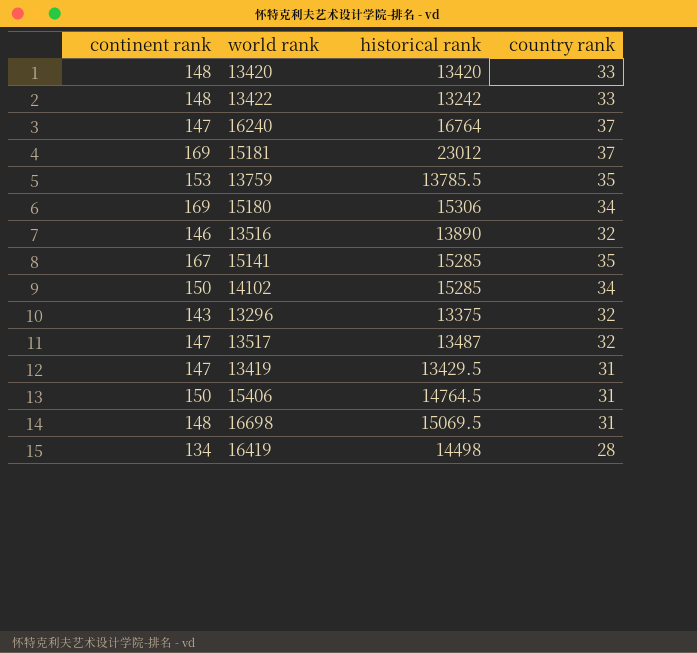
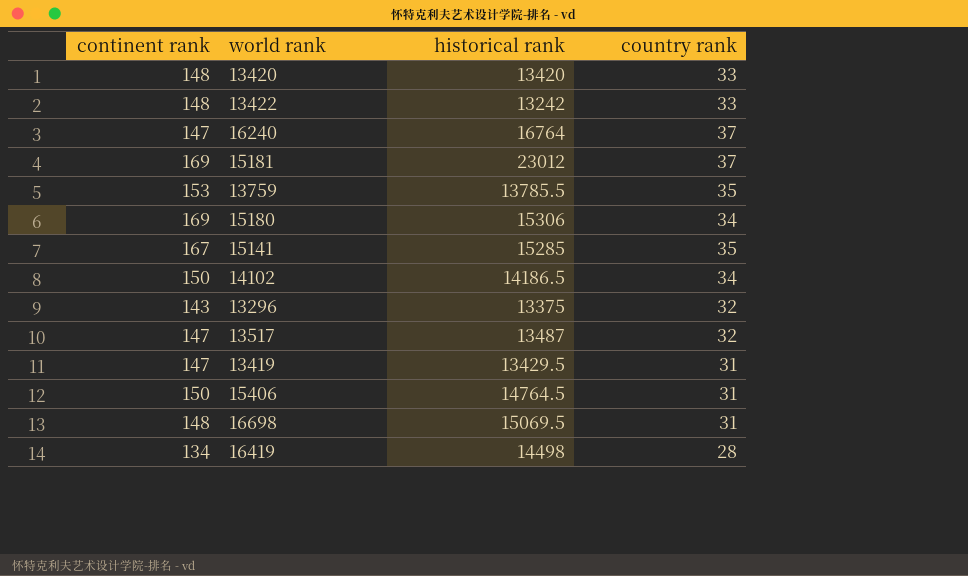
row 13516: 146 | 13890 | 32 -> none
14102 | historical rank: 15285 -> 14186.5

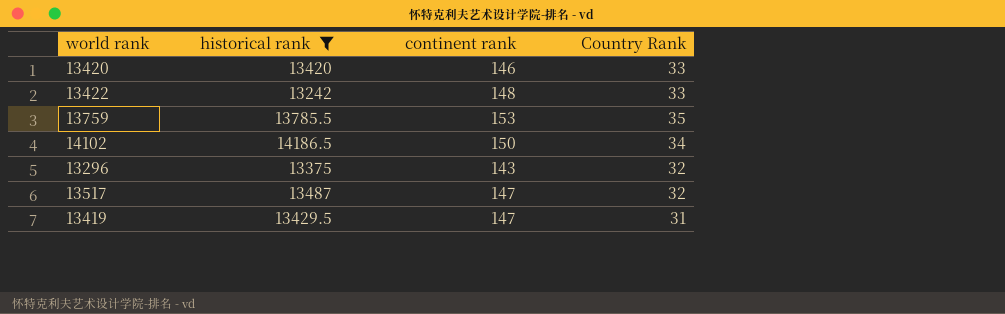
filter: none -> historical rank <= 14186.5
column continent rank | position: 1 -> 3
column name: country rank -> Country Rank
13420 | continent rank: 148 -> 146

